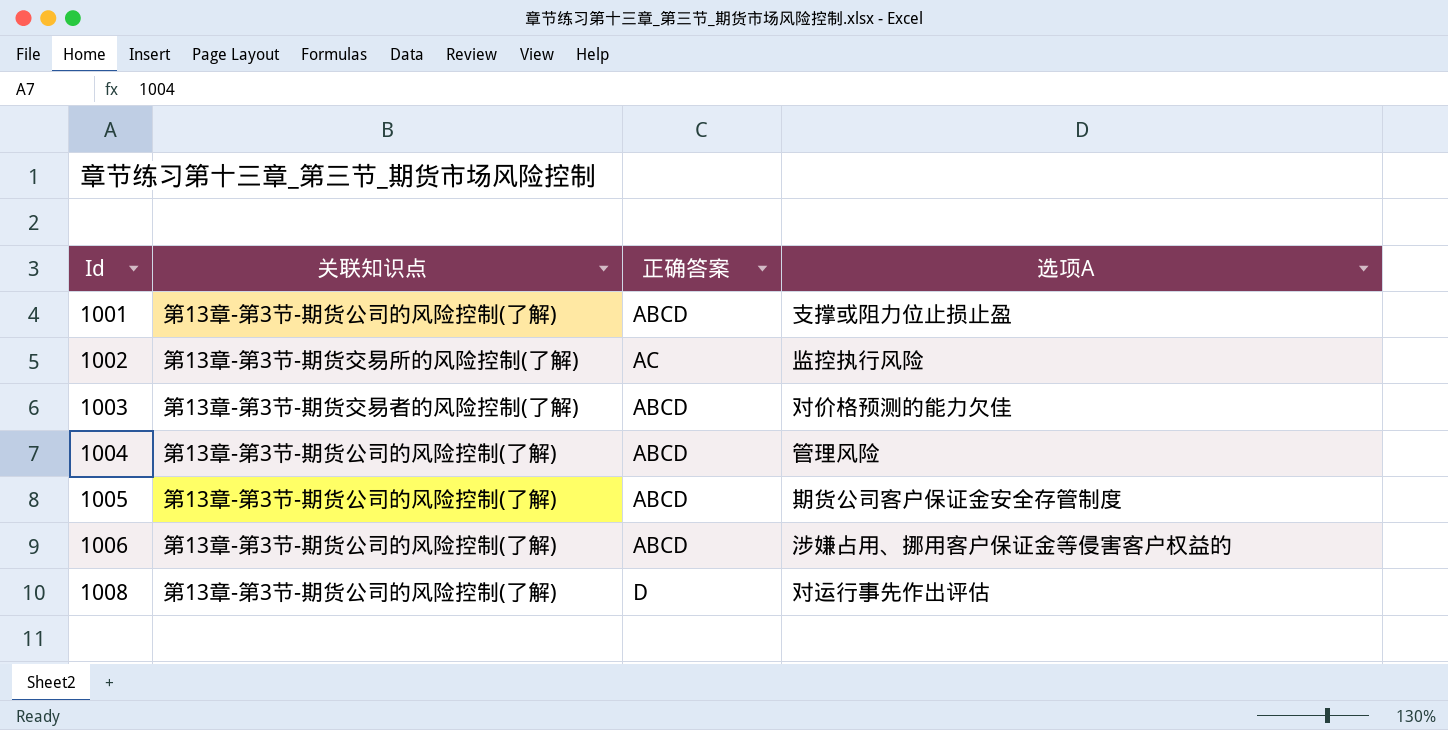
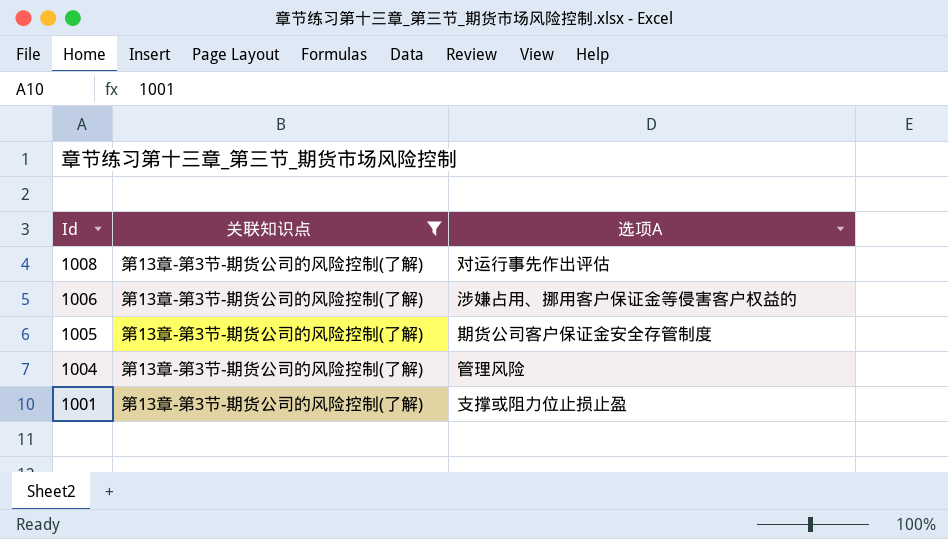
filter: none -> 关联知识点 = 第13章-第3节-期货公司的风险控制(了解)
row order: Id ascending -> Id descending
column 正确答案 | position: 3 -> none

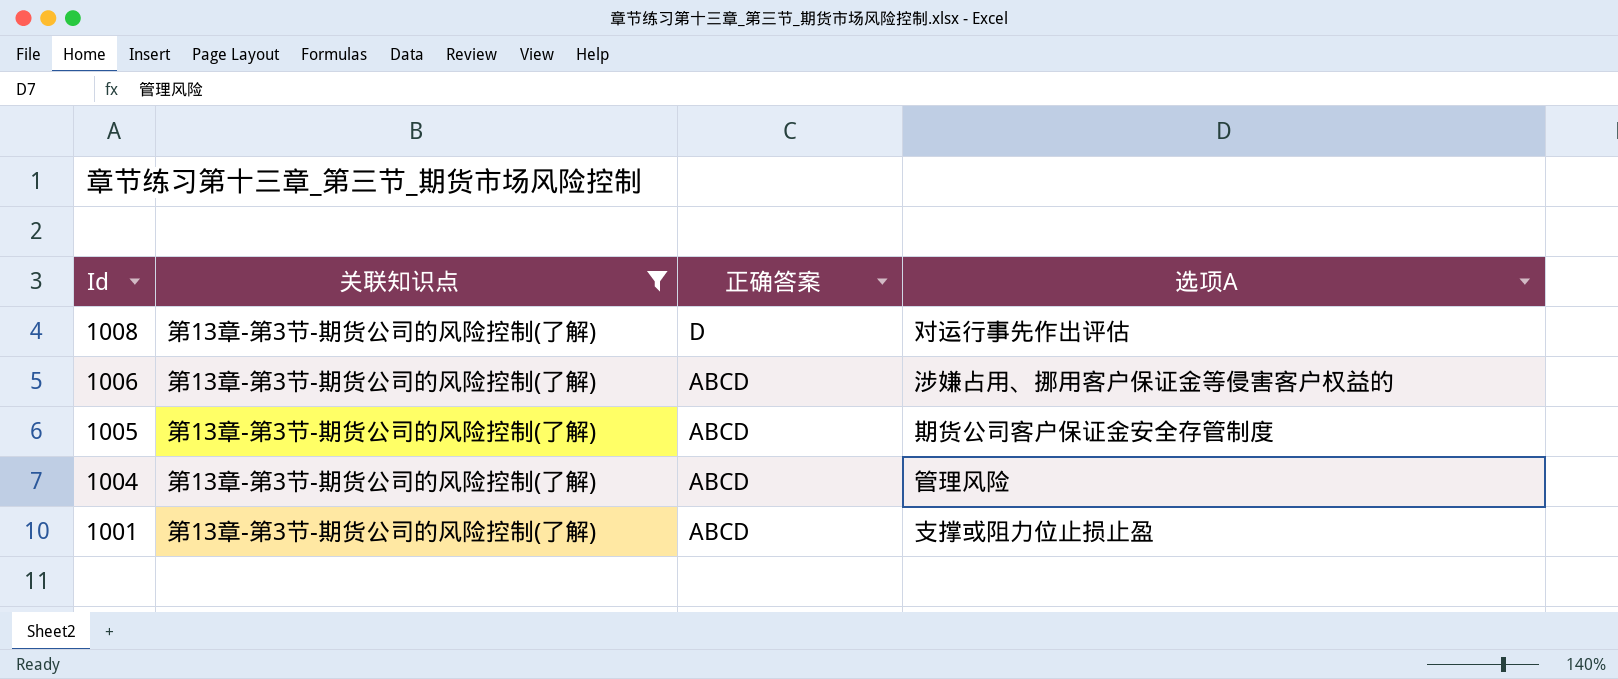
column 正确答案 | position: none -> 3

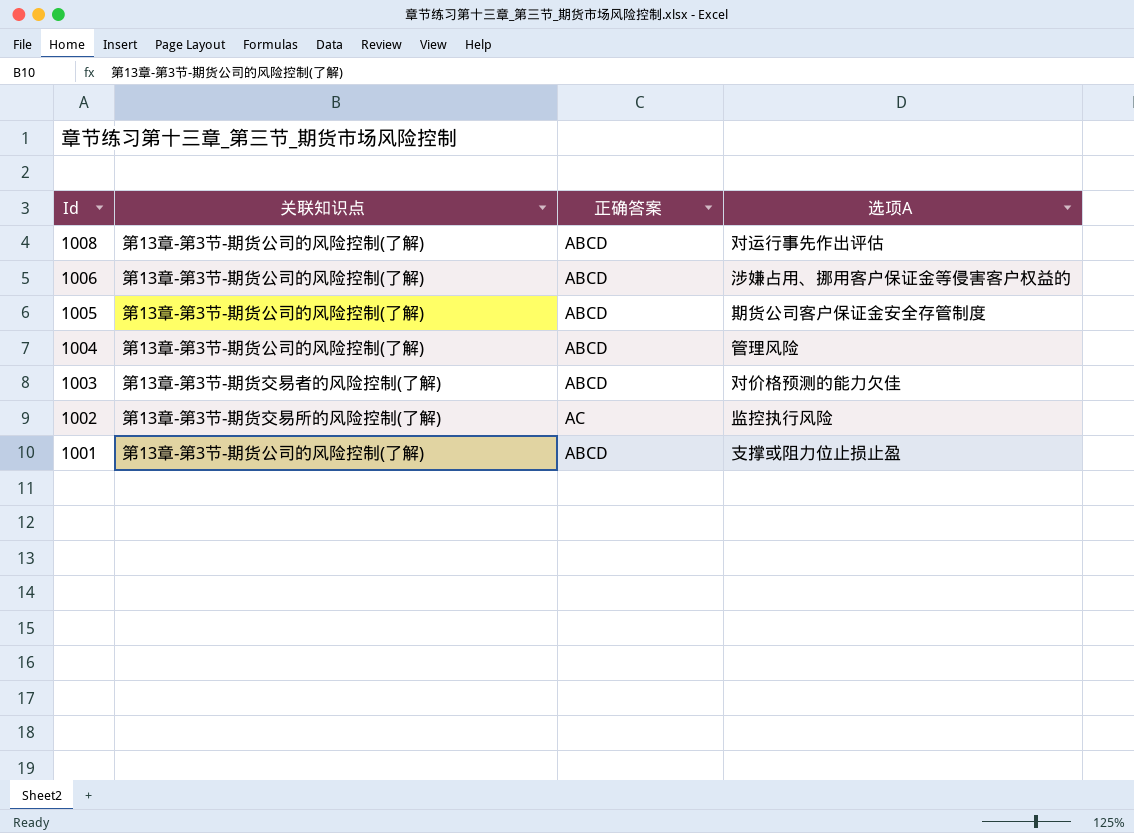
filter: 关联知识点 = 第13章-第3节-期货公司的风险控制(了解) -> none
1008 | 正确答案: D -> ABCD

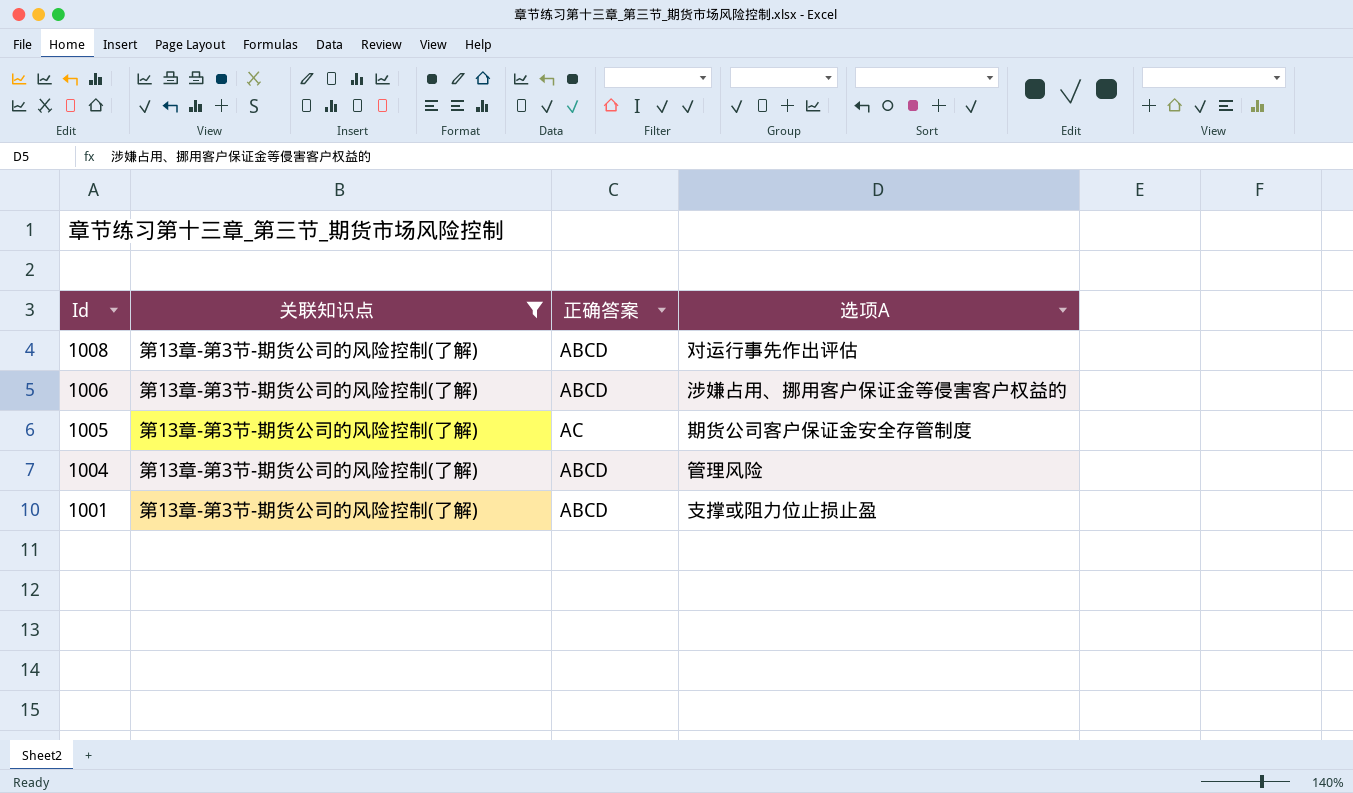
filter: none -> 关联知识点 = 第13章-第3节-期货公司的风险控制(了解)
1005 | 正确答案: ABCD -> AC

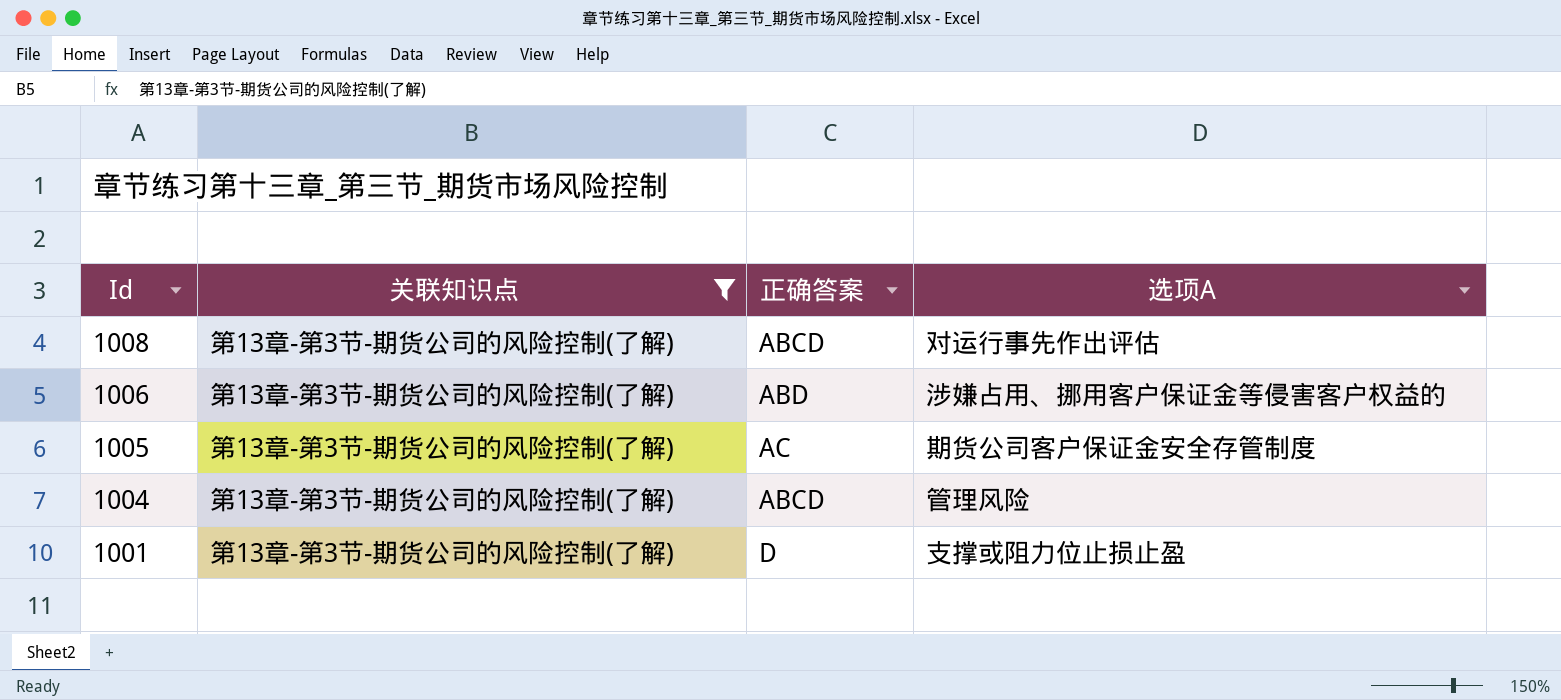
1006 | 正确答案: ABCD -> ABD
1001 | 正确答案: ABCD -> D

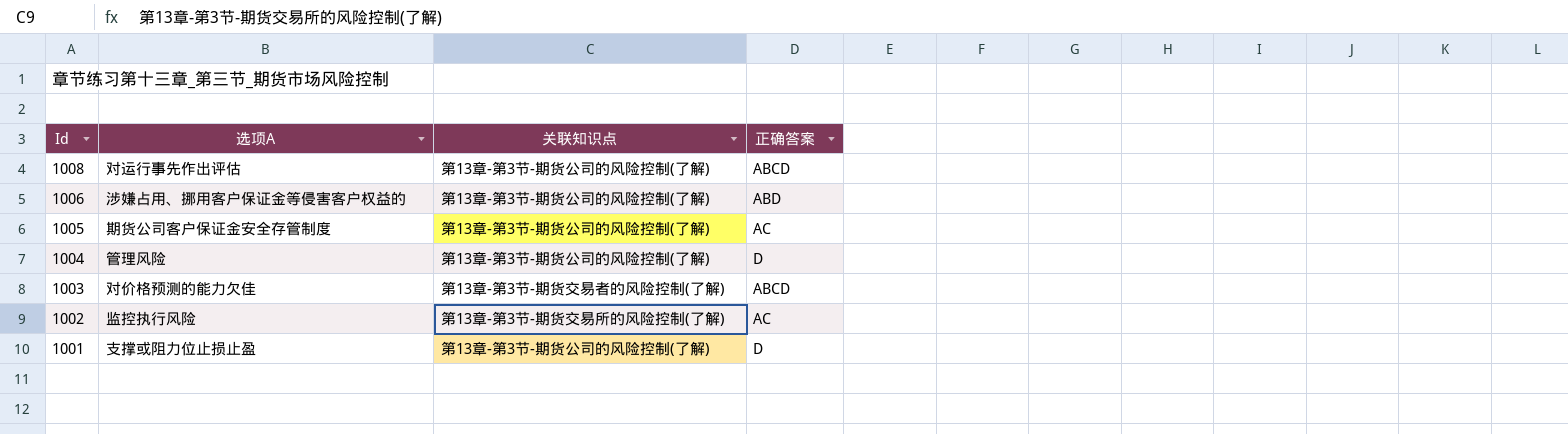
filter: 关联知识点 = 第13章-第3节-期货公司的风险控制(了解) -> none
column 选项A | position: 4 -> 2
1004 | 正确答案: ABCD -> D

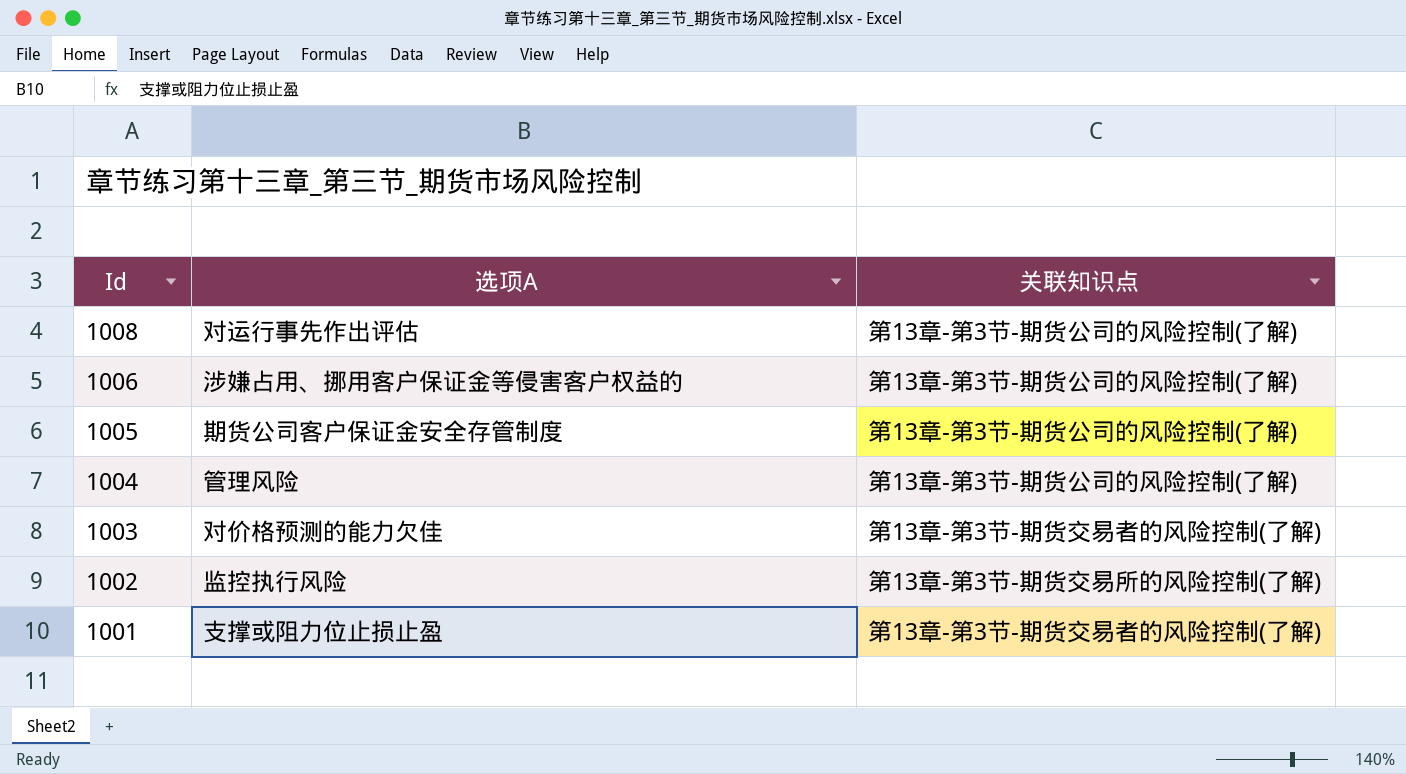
column 正确答案 | position: 4 -> none
1001 | 关联知识点: 第13章-第3节-期货公司的风险控制(了解) -> 第13章-第3节-期货交易者的风险控制(了解)

